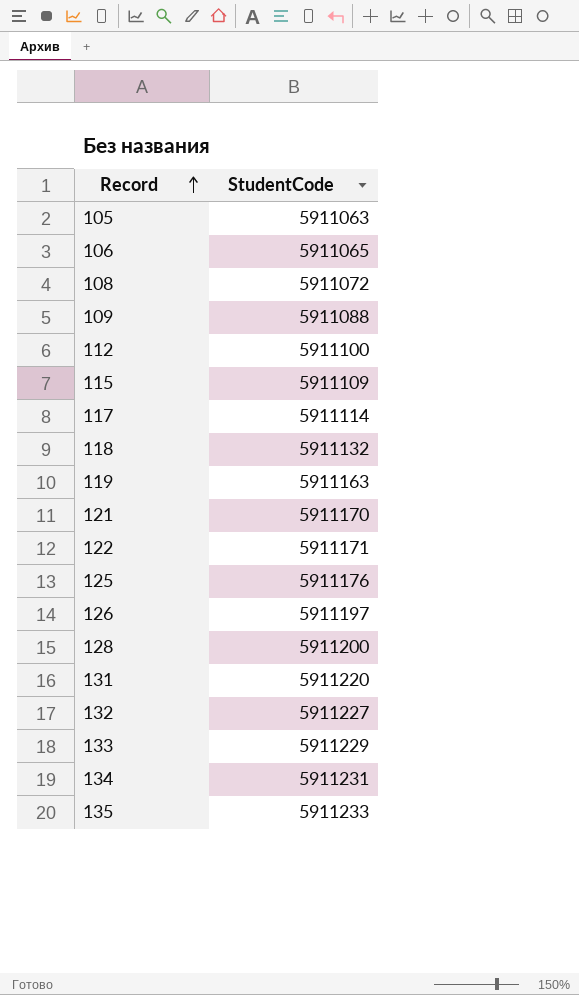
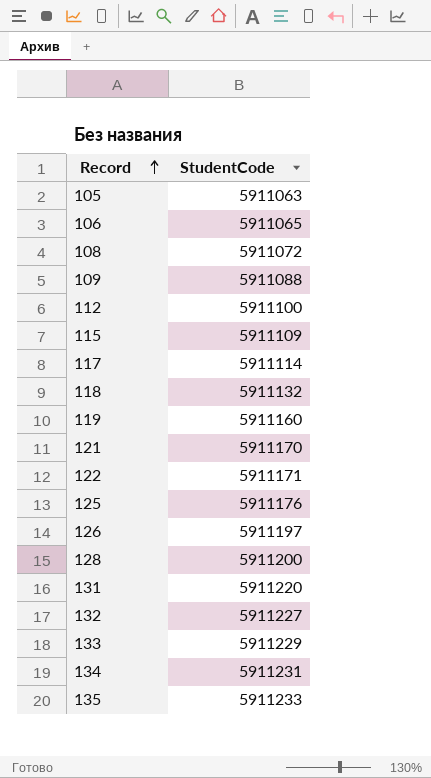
119 | StudentCode: 5911163 -> 5911160

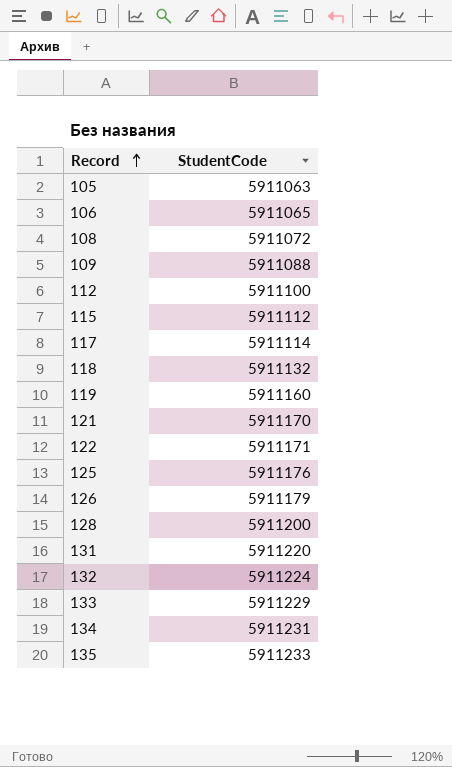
115 | StudentCode: 5911109 -> 5911112
126 | StudentCode: 5911197 -> 5911179
132 | StudentCode: 5911227 -> 5911224

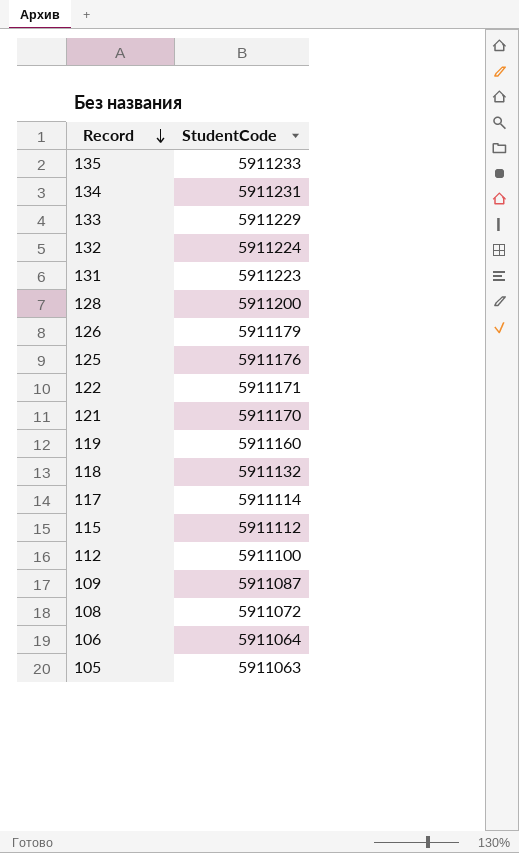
row order: Record ascending -> Record descending
131 | StudentCode: 5911220 -> 5911223
109 | StudentCode: 5911088 -> 5911087
106 | StudentCode: 5911065 -> 5911064

